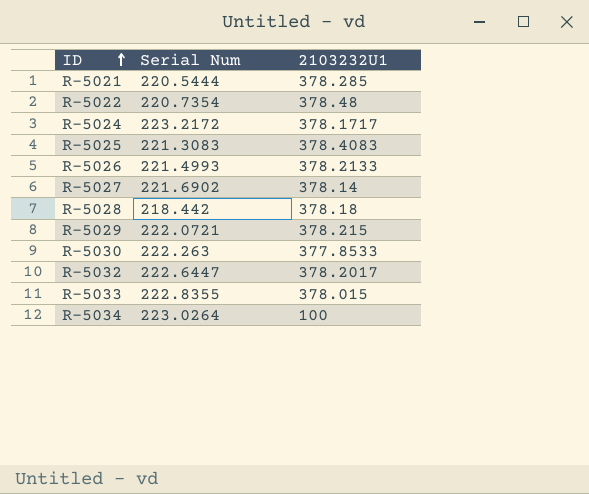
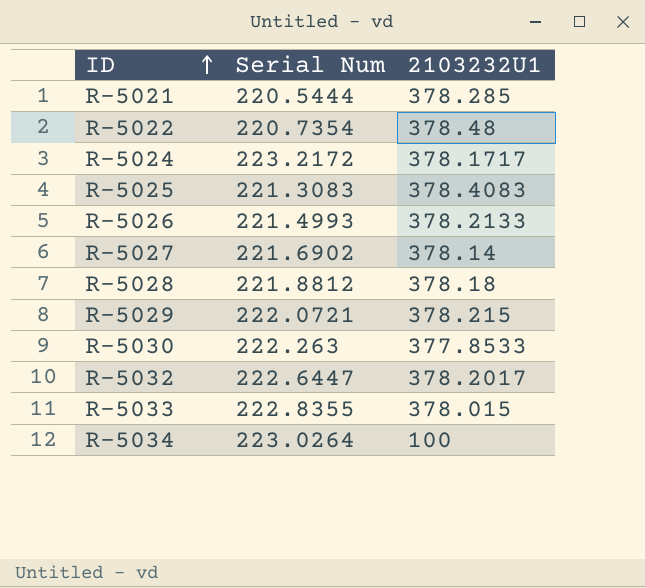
R-5028 | Serial Num: 218.442 -> 221.8812

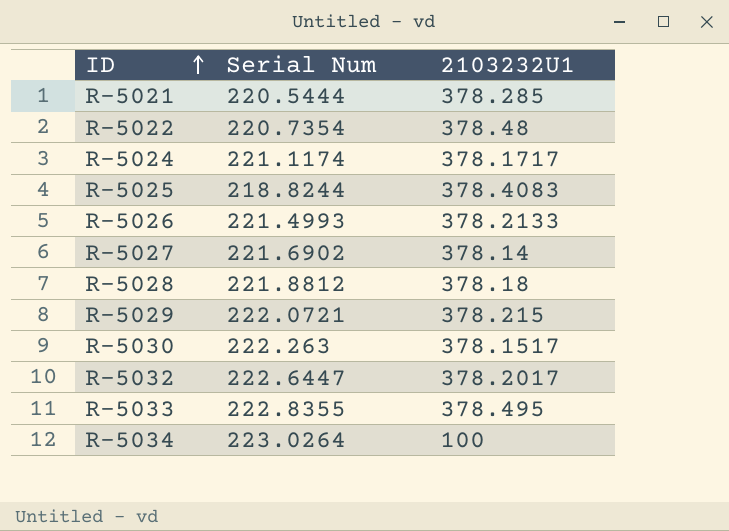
R-5024 | Serial Num: 223.2172 -> 221.1174
R-5025 | Serial Num: 221.3083 -> 218.8244
R-5030 | 2103232U1: 377.8533 -> 378.1517
R-5033 | 2103232U1: 378.015 -> 378.495

